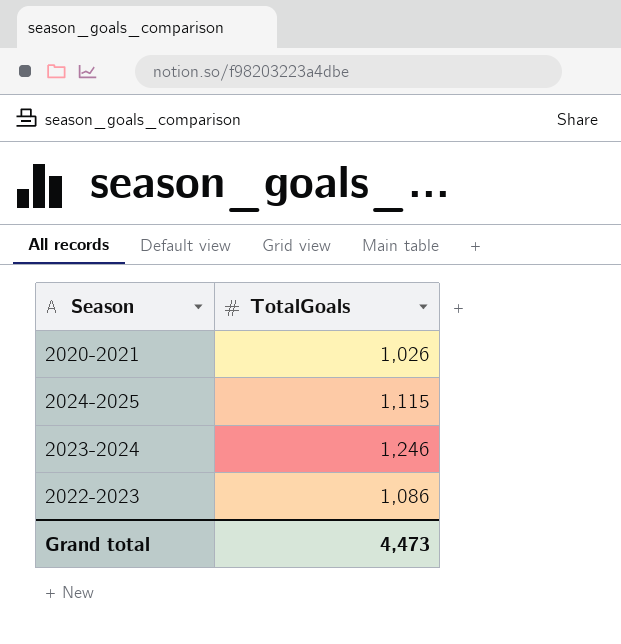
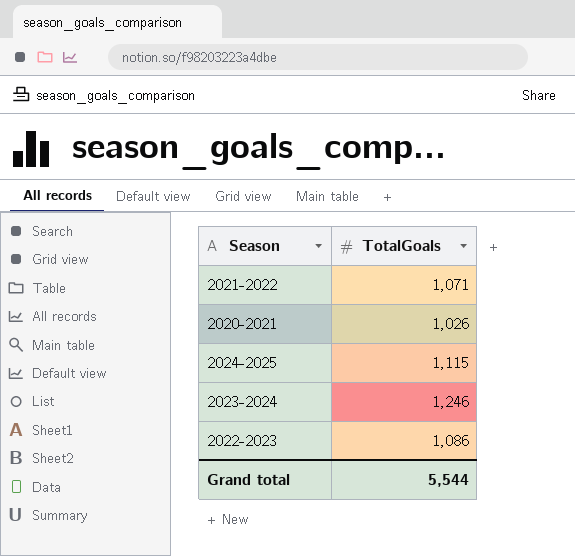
row 2021-2022: none -> 1,071
Grand total | TotalGoals: 4,473 -> 5,544

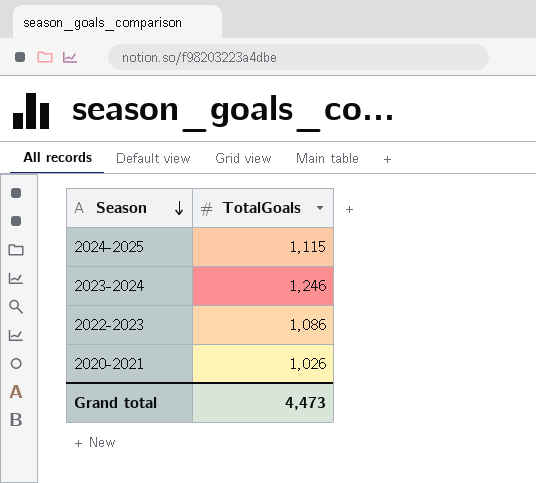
row order: none -> Season descending
row 2021-2022: 1,071 -> none
Grand total | TotalGoals: 5,544 -> 4,473

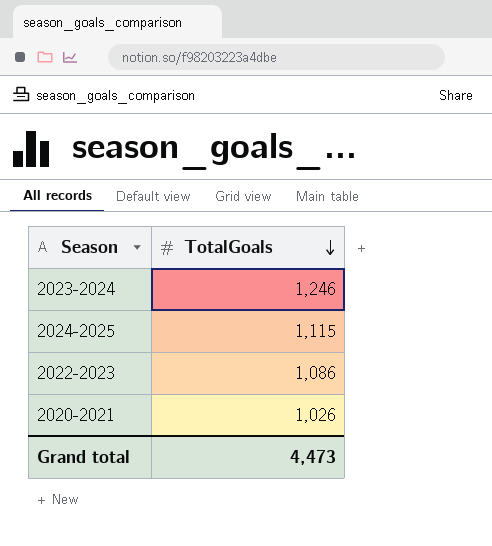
row order: Season descending -> TotalGoals descending

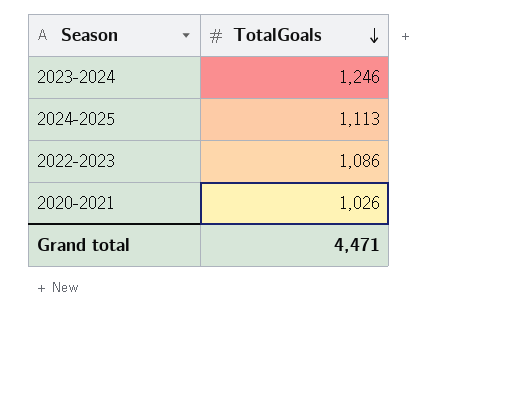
2024-2025 | TotalGoals: 1,115 -> 1,113
Grand total | TotalGoals: 4,473 -> 4,471

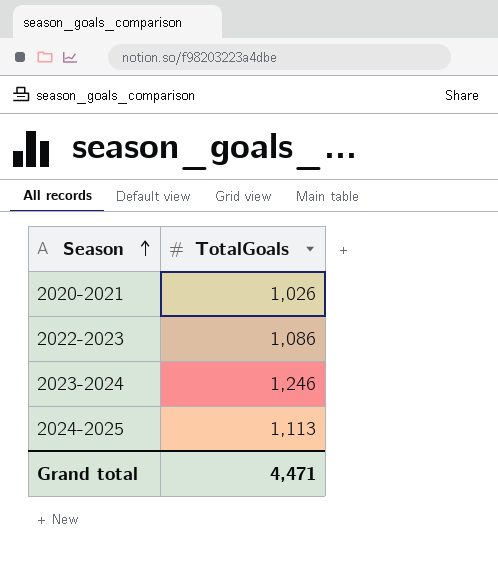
row order: TotalGoals descending -> Season ascending

